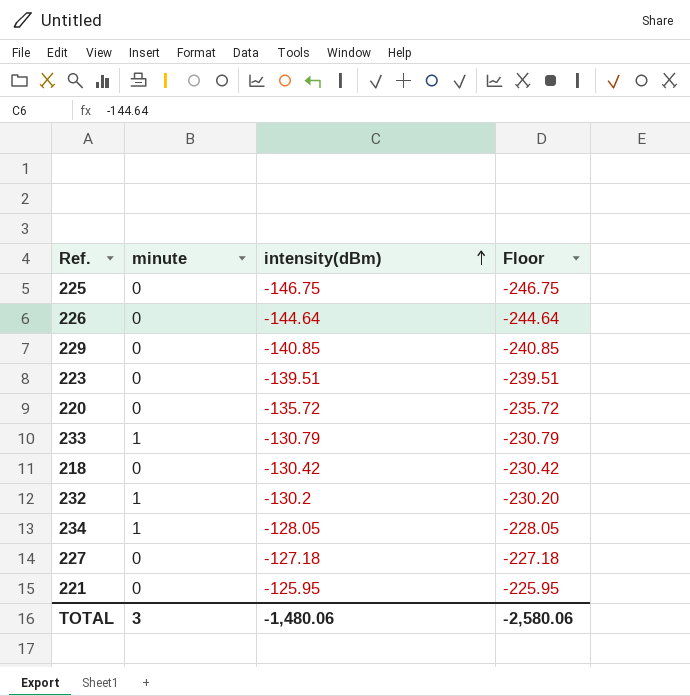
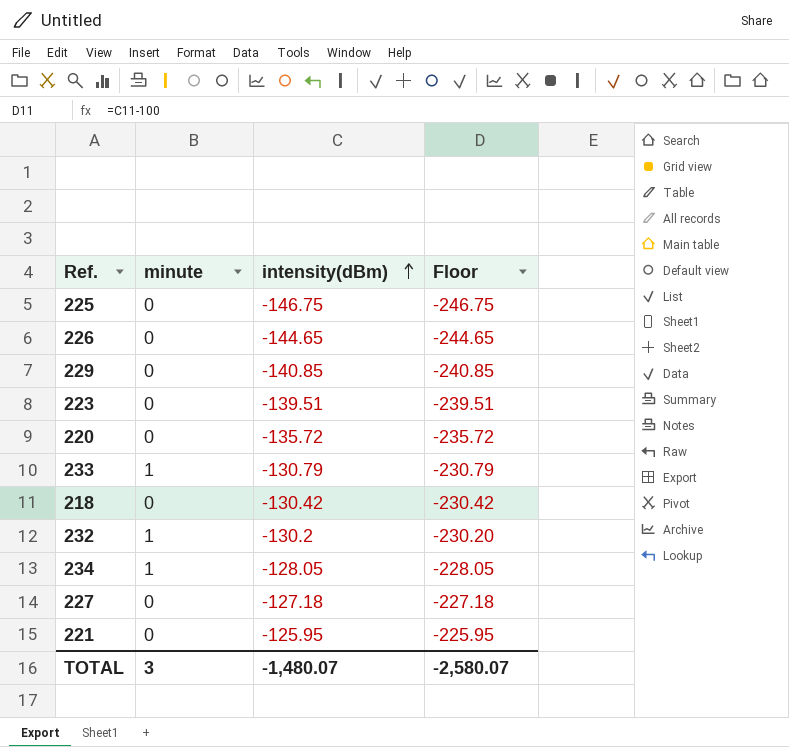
226 | intensity(dBm): -144.64 -> -144.65
226 | Floor: -244.64 -> -244.65
TOTAL | intensity(dBm): -1,480.06 -> -1,480.07
TOTAL | Floor: -2,580.06 -> -2,580.07

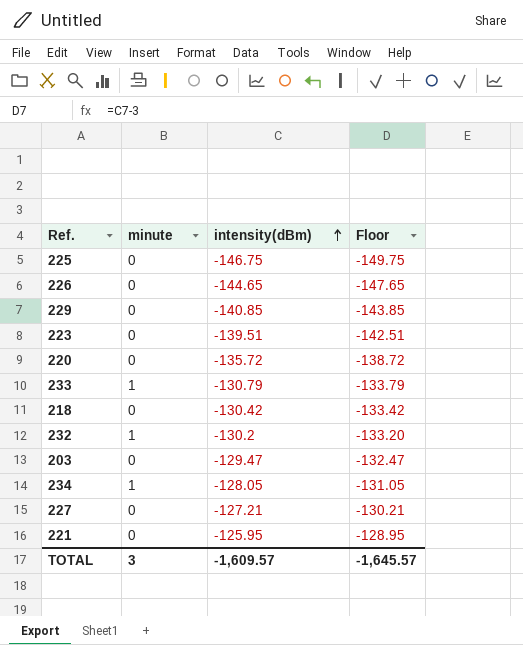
column Floor | formula: [intensity(dBm)] - 100 -> [intensity(dBm)] - 3
row 203: none -> 0 | -129.47 | -132.47
227 | intensity(dBm): -127.18 -> -127.21
TOTAL | intensity(dBm): -1,480.07 -> -1,609.57
TOTAL | Floor: -2,580.07 -> -1,645.57

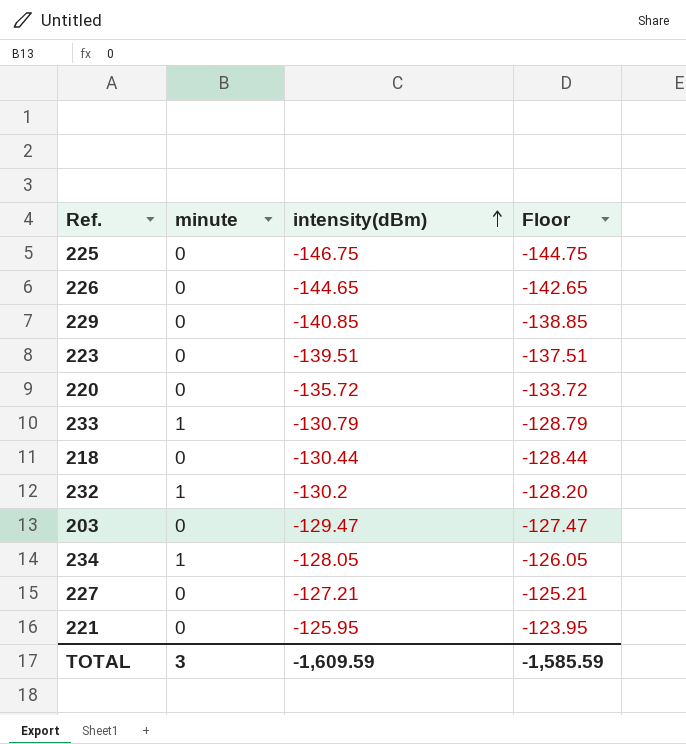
column Floor | formula: [intensity(dBm)] - 3 -> [intensity(dBm)] + 2
218 | intensity(dBm): -130.42 -> -130.44
TOTAL | intensity(dBm): -1,609.57 -> -1,609.59
TOTAL | Floor: -1,645.57 -> -1,585.59

